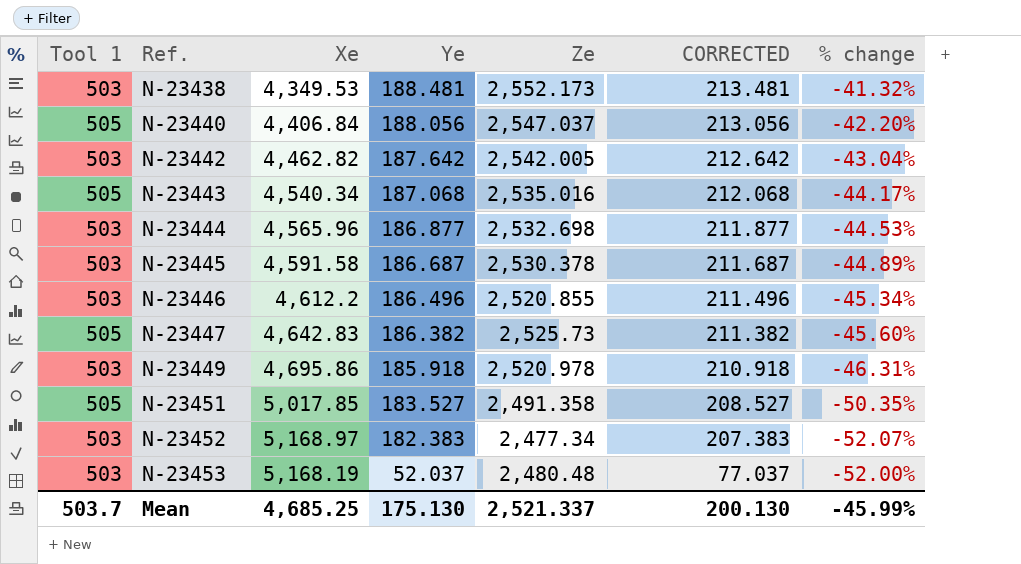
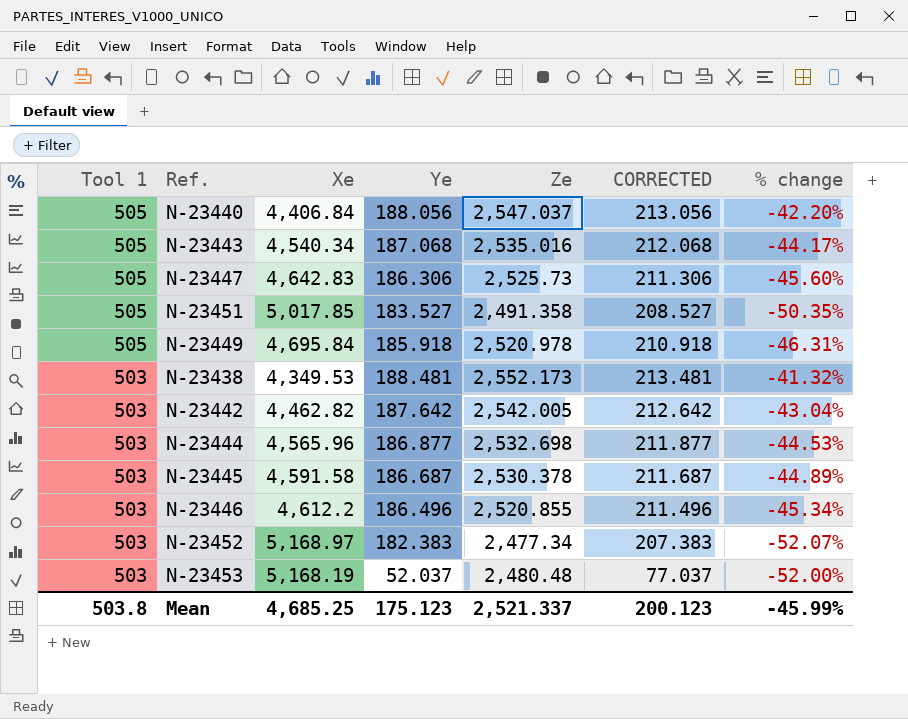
row order: Ref. ascending -> Tool 1 descending
N-23447 | Ye: 186.382 -> 186.306
N-23447 | CORRECTED: 211.382 -> 211.306
N-23449 | Tool 1: 503 -> 505
N-23449 | Xe: 4,695.86 -> 4,695.84
Mean | Tool 1: 503.7 -> 503.8
Mean | Ye: 175.130 -> 175.123
Mean | CORRECTED: 200.130 -> 200.123

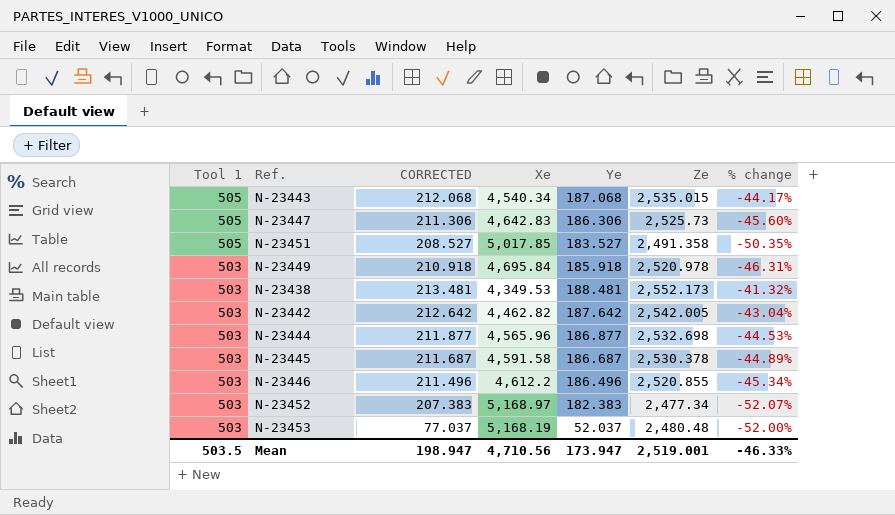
column CORRECTED | position: 6 -> 3
row N-23440: 505 | 4,406.84 | 188.056 | 2,547.037 | 213.056 | -42.20% -> none
N-23443 | Ze: 2,535.016 -> 2,535.015
N-23449 | Tool 1: 505 -> 503
Mean | Tool 1: 503.8 -> 503.5
Mean | CORRECTED: 200.123 -> 198.947
Mean | Xe: 4,685.25 -> 4,710.56
Mean | Ye: 175.123 -> 173.947
Mean | Ze: 2,521.337 -> 2,519.001
Mean | % change: -45.99% -> -46.33%

